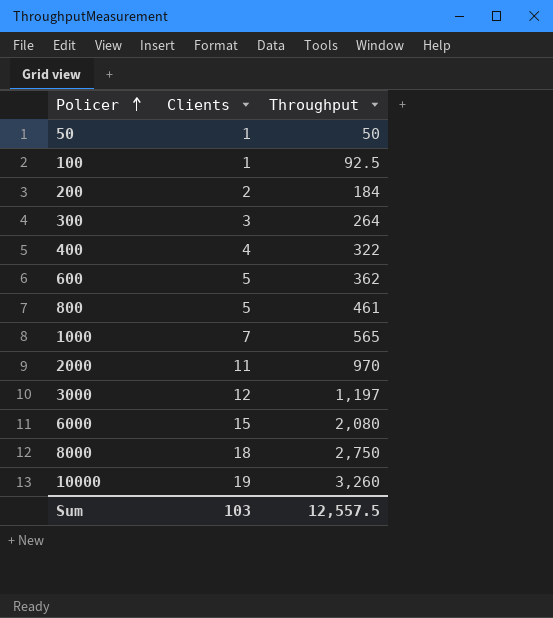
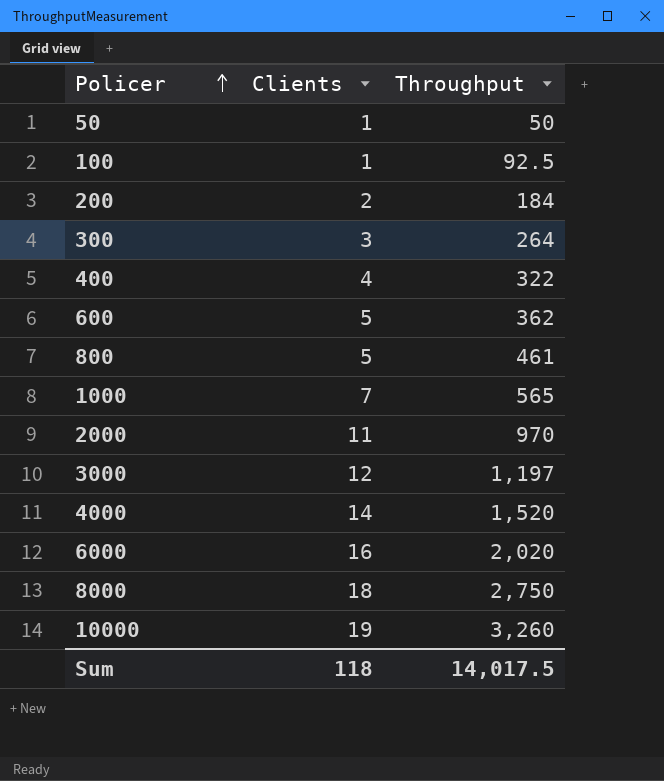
row 4000: none -> 14 | 1,520
6000 | Clients: 15 -> 16
6000 | Throughput: 2,080 -> 2,020
Sum | Clients: 103 -> 118
Sum | Throughput: 12,557.5 -> 14,017.5

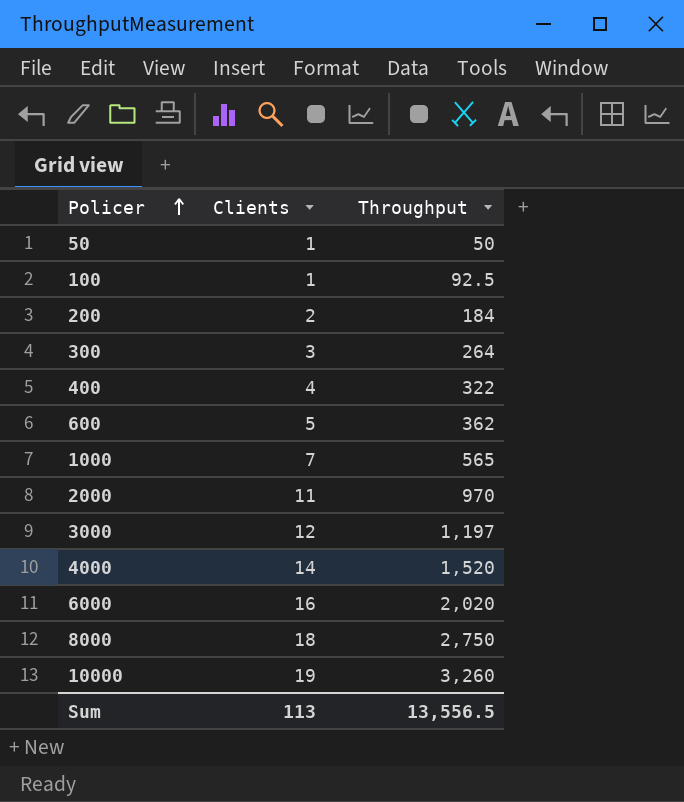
row 800: 5 | 461 -> none
Sum | Clients: 118 -> 113
Sum | Throughput: 14,017.5 -> 13,556.5

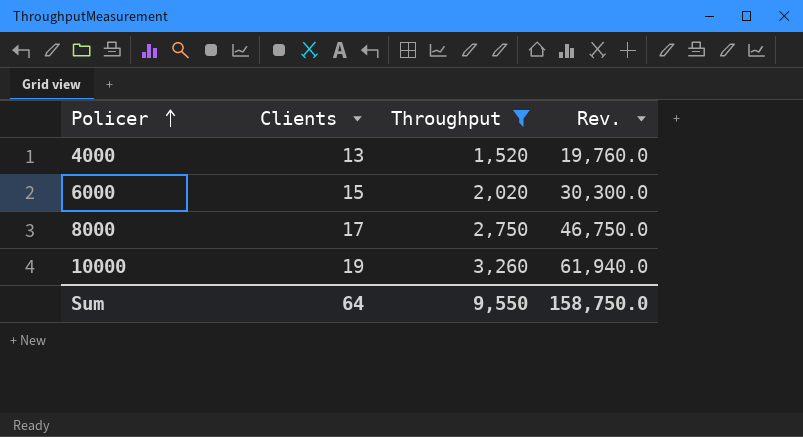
filter: none -> Throughput >= 1,520
column Rev. | formula: none -> [Clients] * [Throughput]
4000 | Clients: 14 -> 13
6000 | Clients: 16 -> 15
8000 | Clients: 18 -> 17
Sum | Clients: 113 -> 64
Sum | Throughput: 13,556.5 -> 9,550

